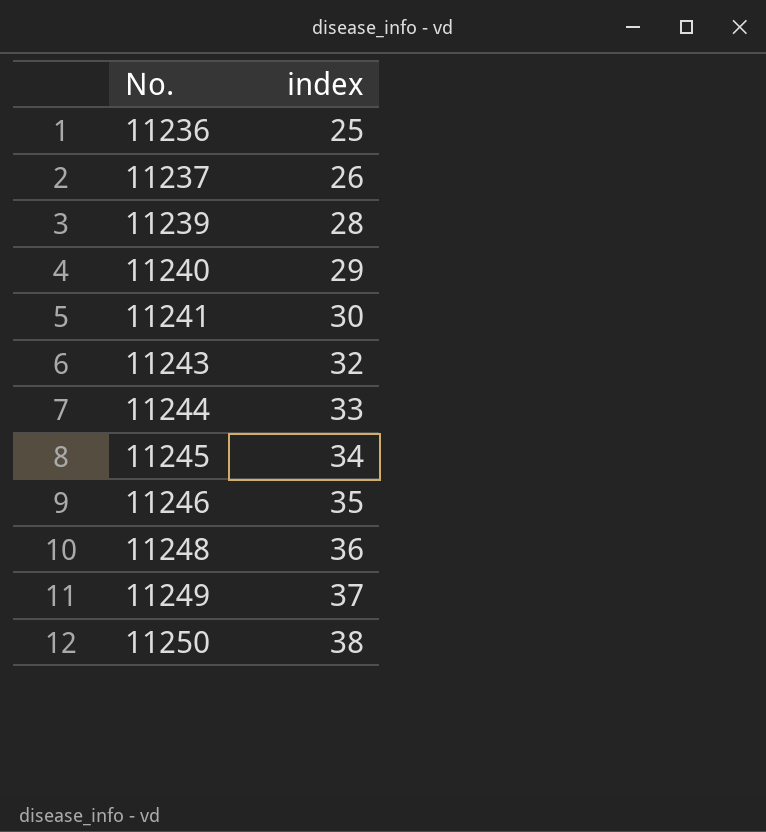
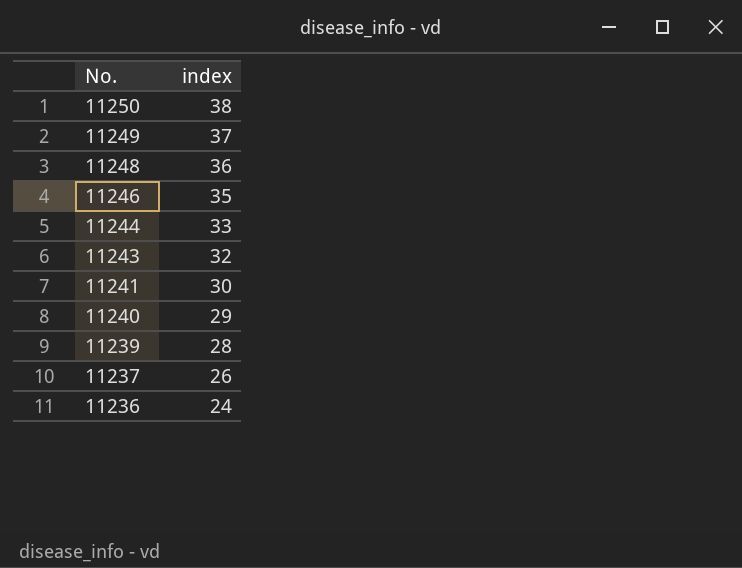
row order: No. ascending -> No. descending
row 11245: 34 -> none
11236 | index: 25 -> 24

